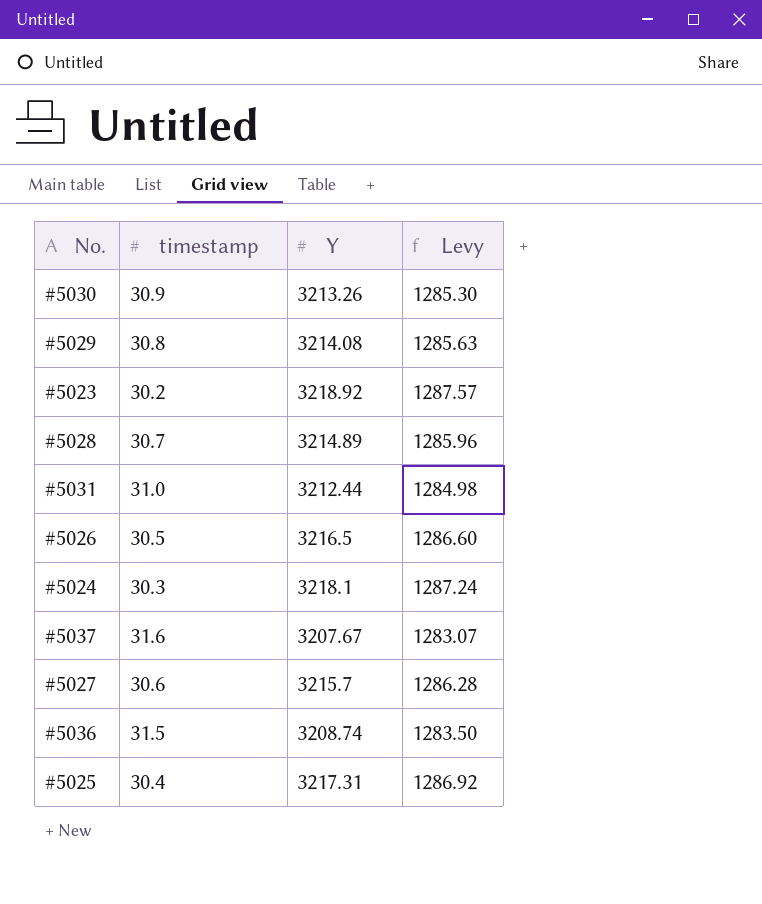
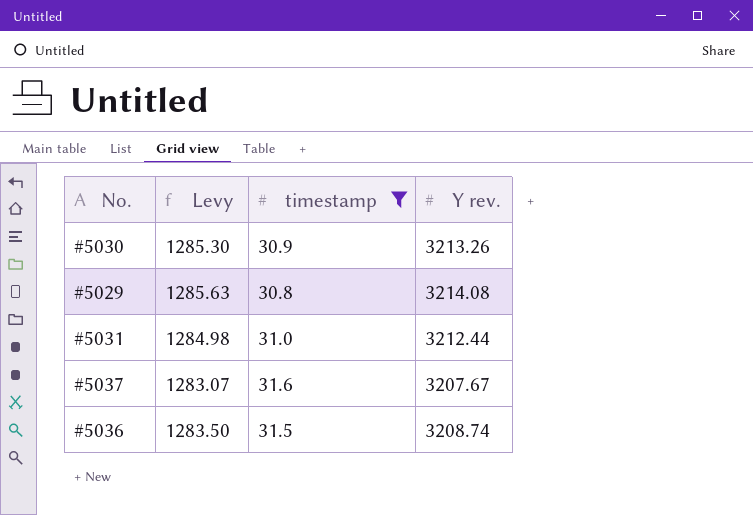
filter: none -> timestamp >= 30.8
column Levy | position: 4 -> 2
column name: Y -> Y rev.

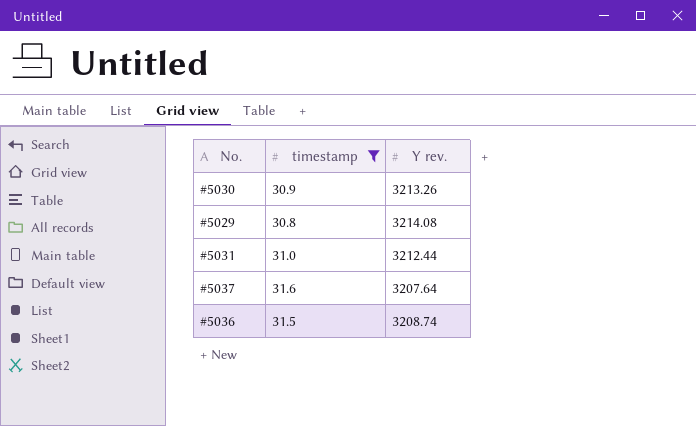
column Levy | formula: [Y rev.] * 0.4 -> none
#5037 | Y rev.: 3207.67 -> 3207.64

